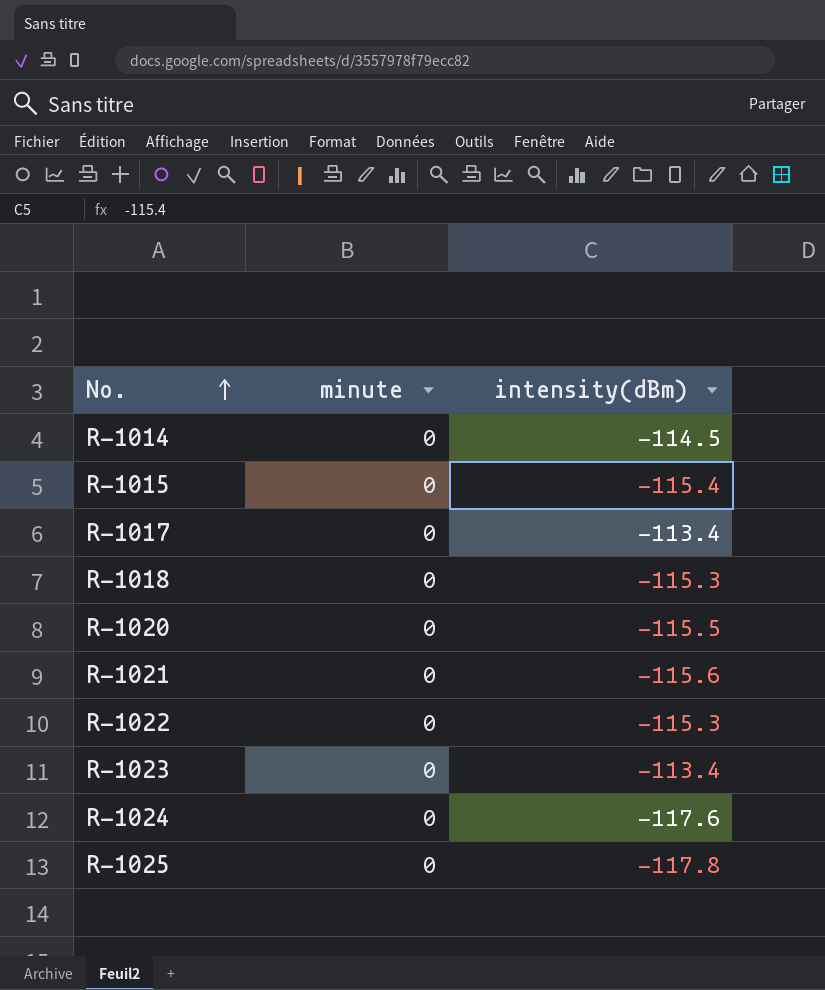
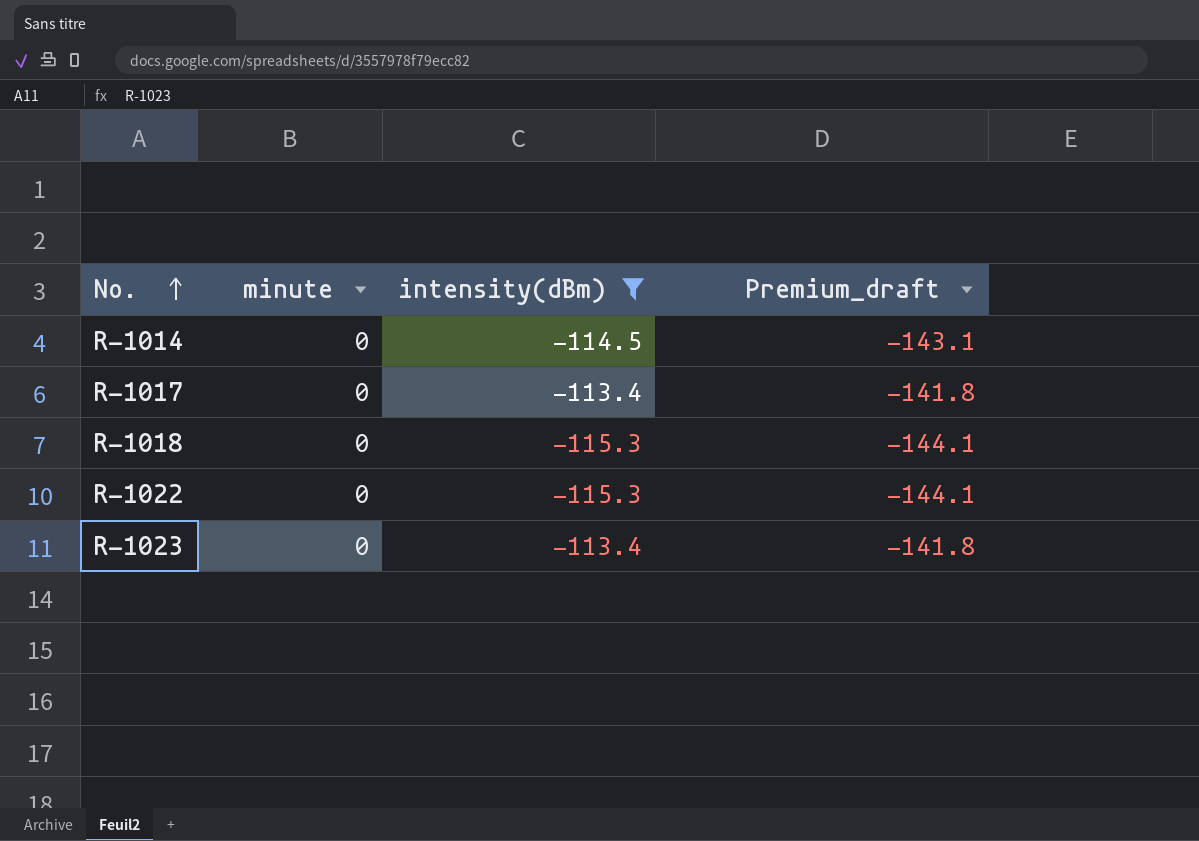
filter: none -> intensity(dBm) >= -115.3
column Premium_draft | formula: none -> [intensity(dBm)] * 1.25

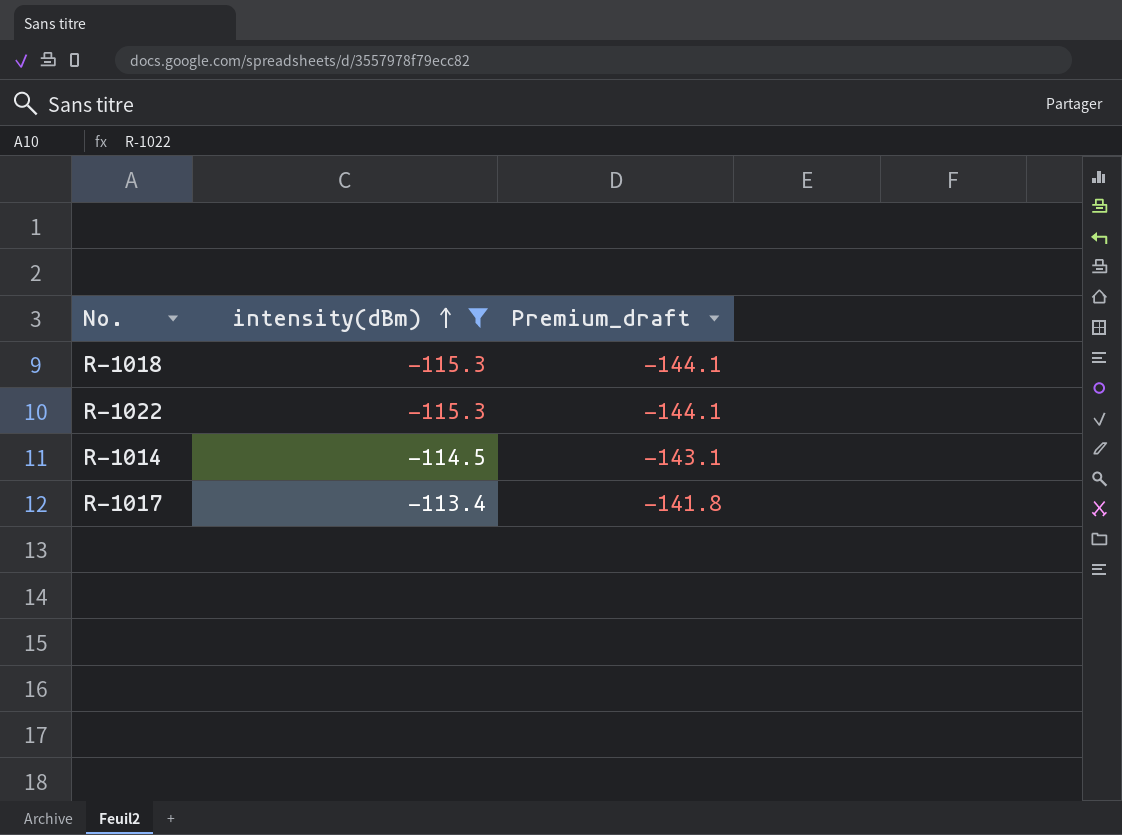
row order: No. ascending -> intensity(dBm) ascending
column minute | position: 2 -> none
row R-1023: 0 | -113.4 | -141.8 -> none

